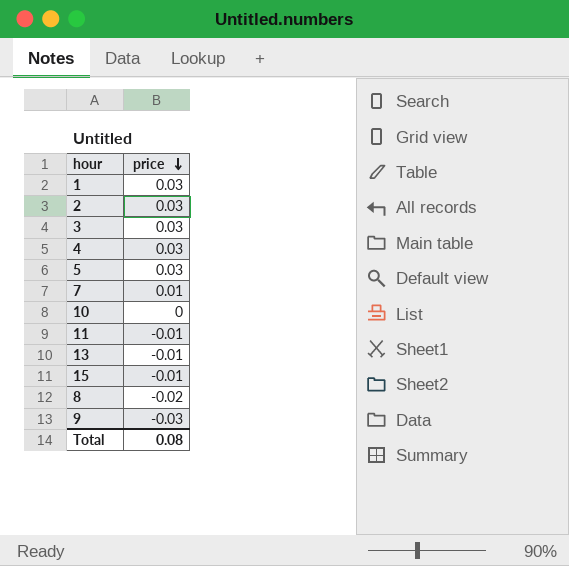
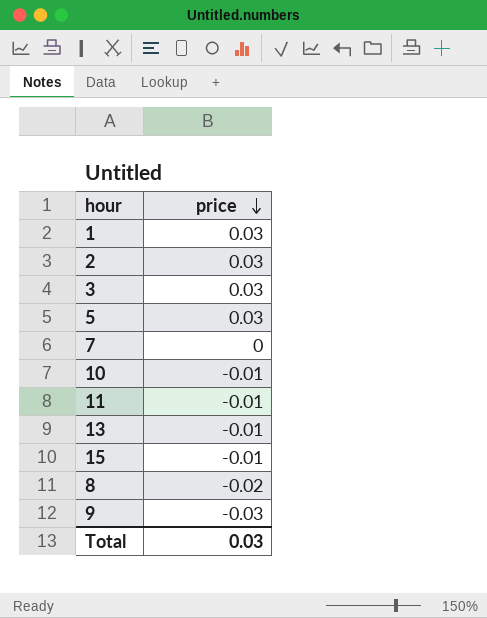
row 4: 0.03 -> none
7 | price: 0.01 -> 0
10 | price: 0 -> -0.01
Total | price: 0.08 -> 0.03

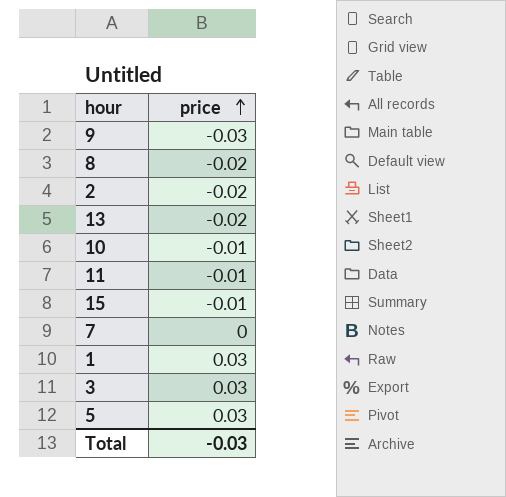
row order: price descending -> price ascending
2 | price: 0.03 -> -0.02
13 | price: -0.01 -> -0.02
Total | price: 0.03 -> -0.03

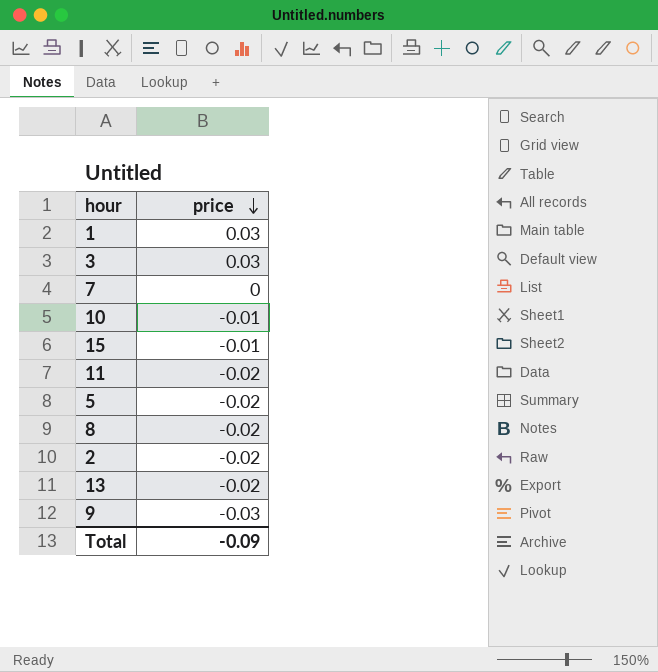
row order: price ascending -> price descending
11 | price: -0.01 -> -0.02
5 | price: 0.03 -> -0.02
Total | price: -0.03 -> -0.09

